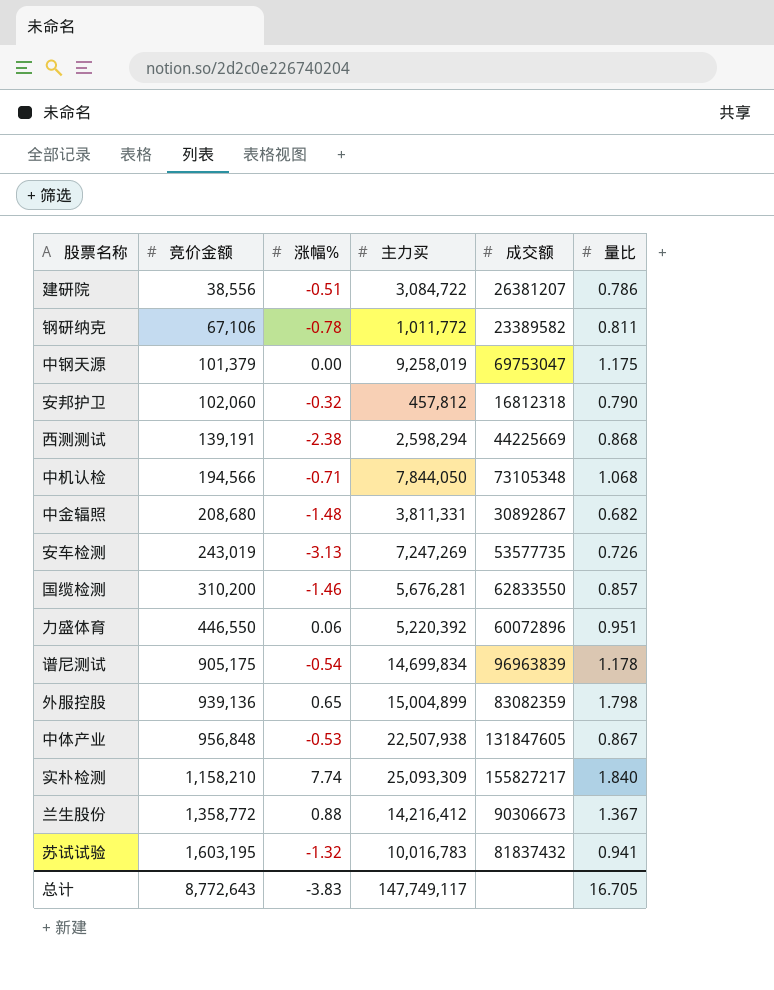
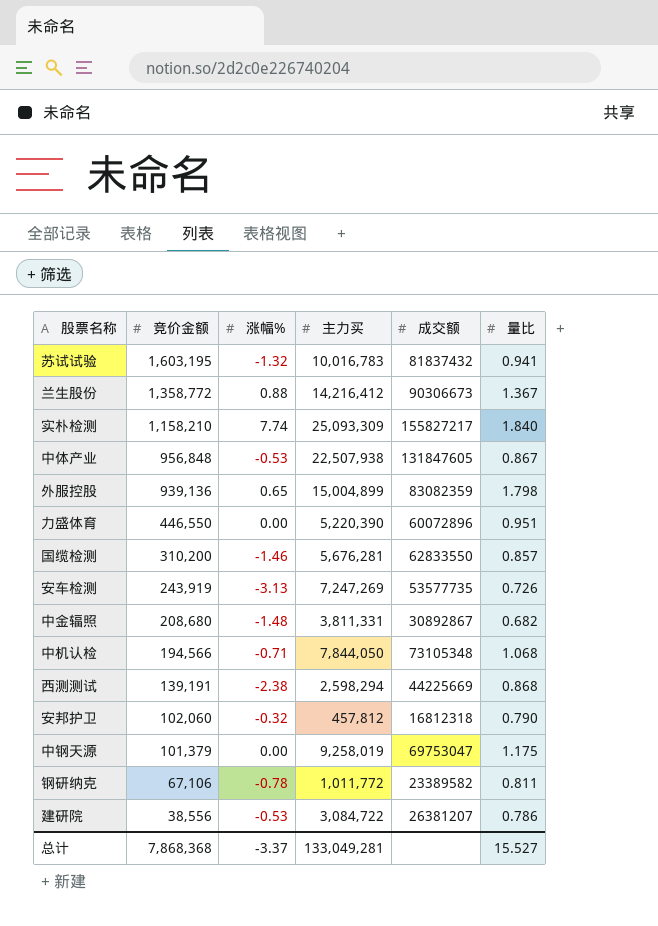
row order: 竞价金额 ascending -> 竞价金额 descending
row 谱尼测试: 905,175 | -0.54 | 14,699,834 | 96963839 | 1.178 -> none
力盛体育 | 涨幅%: 0.06 -> 0.00
力盛体育 | 主力买: 5,220,392 -> 5,220,390
安车检测 | 竞价金额: 243,019 -> 243,919
建研院 | 涨幅%: -0.51 -> -0.53
总计 | 竞价金额: 8,772,643 -> 7,868,368
总计 | 涨幅%: -3.83 -> -3.37
总计 | 主力买: 147,749,117 -> 133,049,281
总计 | 量比: 16.705 -> 15.527

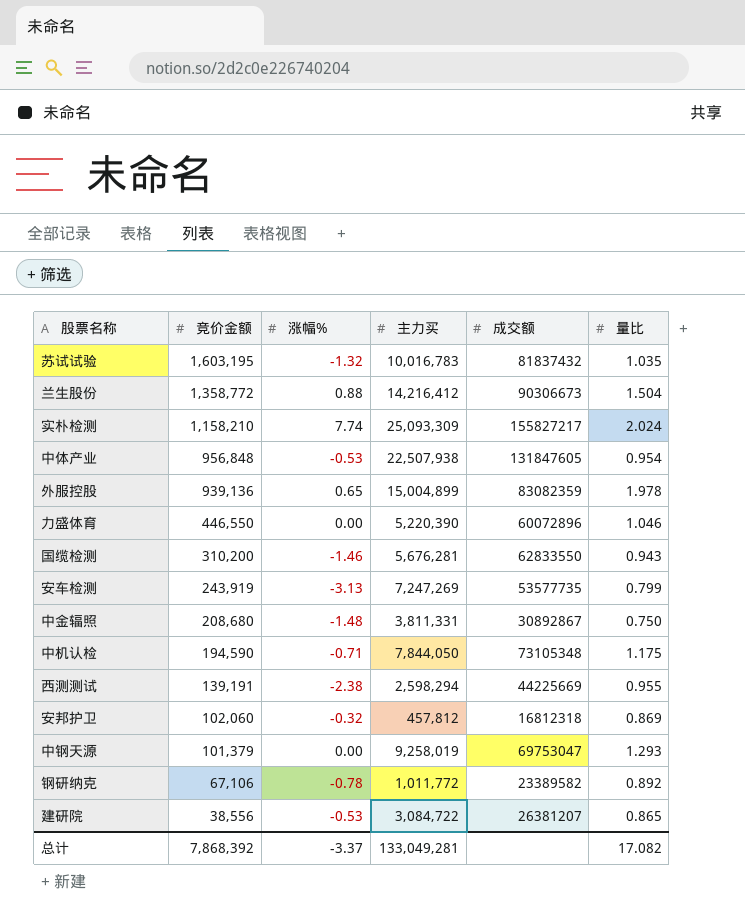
苏试试验 | 量比: 0.941 -> 1.035
兰生股份 | 量比: 1.367 -> 1.504
实朴检测 | 量比: 1.840 -> 2.024
中体产业 | 量比: 0.867 -> 0.954
外服控股 | 量比: 1.798 -> 1.978
力盛体育 | 量比: 0.951 -> 1.046
国缆检测 | 量比: 0.857 -> 0.943
安车检测 | 量比: 0.726 -> 0.799
中金辐照 | 量比: 0.682 -> 0.750
中机认检 | 竞价金额: 194,566 -> 194,590
中机认检 | 量比: 1.068 -> 1.175
西测测试 | 量比: 0.868 -> 0.955
安邦护卫 | 量比: 0.790 -> 0.869
中钢天源 | 量比: 1.175 -> 1.293
钢研纳克 | 量比: 0.811 -> 0.892
建研院 | 量比: 0.786 -> 0.865
总计 | 竞价金额: 7,868,368 -> 7,868,392
总计 | 量比: 15.527 -> 17.082

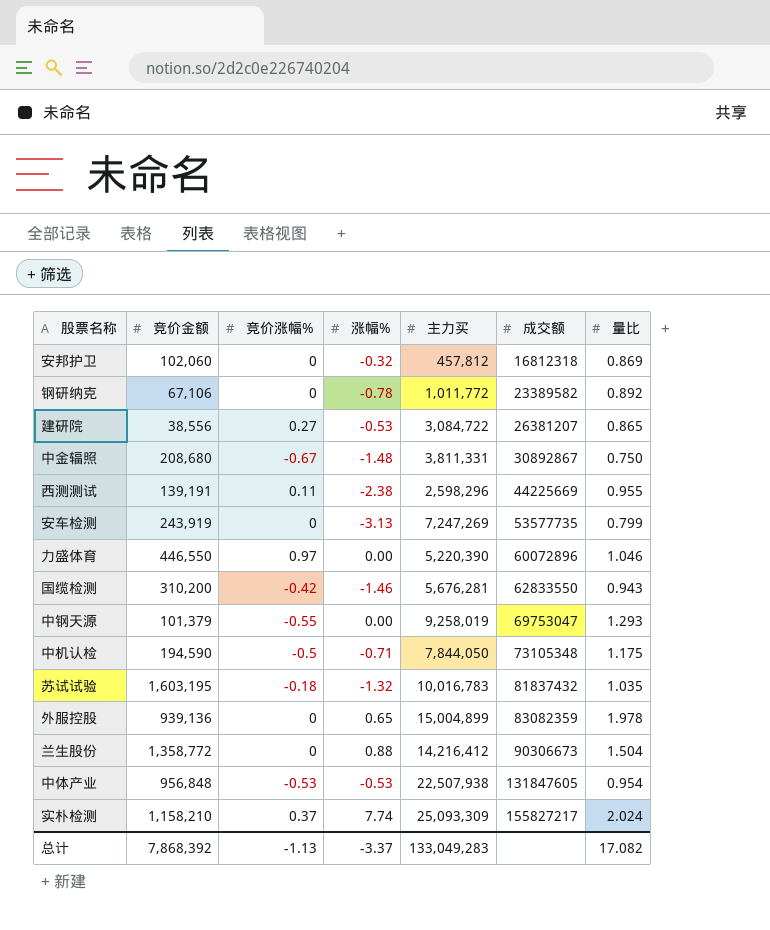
row order: 竞价金额 descending -> 成交额 ascending
column 竞价涨幅% | position: none -> 3
西测测试 | 主力买: 2,598,294 -> 2,598,296
总计 | 主力买: 133,049,281 -> 133,049,283

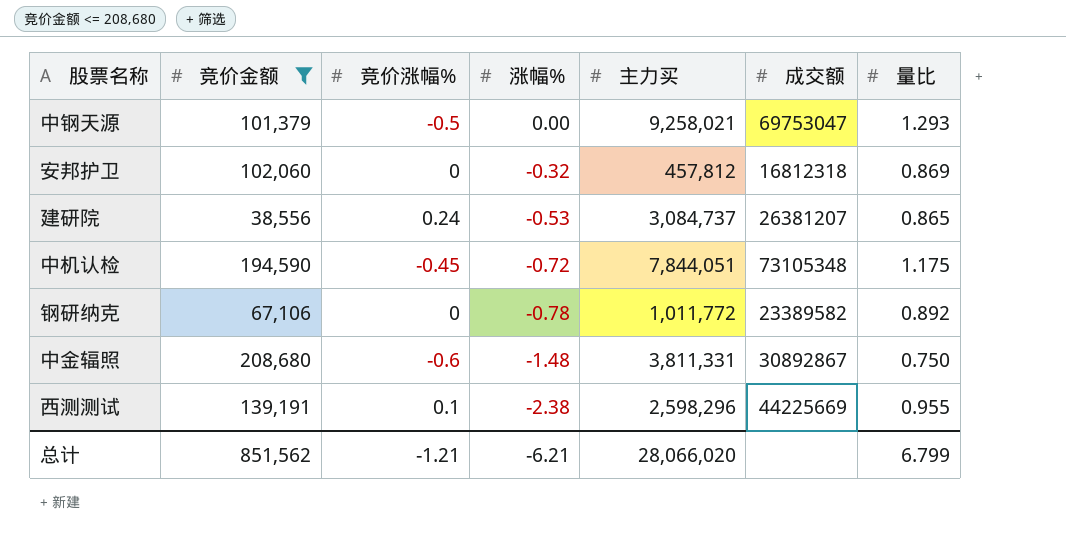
filter: none -> 竞价金额 <= 208,680
row order: 成交额 ascending -> 涨幅% descending
中钢天源 | 竞价涨幅%: -0.55 -> -0.5
中钢天源 | 主力买: 9,258,019 -> 9,258,021
建研院 | 竞价涨幅%: 0.27 -> 0.24
建研院 | 主力买: 3,084,722 -> 3,084,737
中机认检 | 竞价涨幅%: -0.5 -> -0.45
中机认检 | 涨幅%: -0.71 -> -0.72
中机认检 | 主力买: 7,844,050 -> 7,844,051
中金辐照 | 竞价涨幅%: -0.67 -> -0.6
西测测试 | 竞价涨幅%: 0.11 -> 0.1
总计 | 竞价金额: 7,868,392 -> 851,562
总计 | 竞价涨幅%: -1.13 -> -1.21
总计 | 涨幅%: -3.37 -> -6.21
总计 | 主力买: 133,049,283 -> 28,066,020
总计 | 量比: 17.082 -> 6.799

